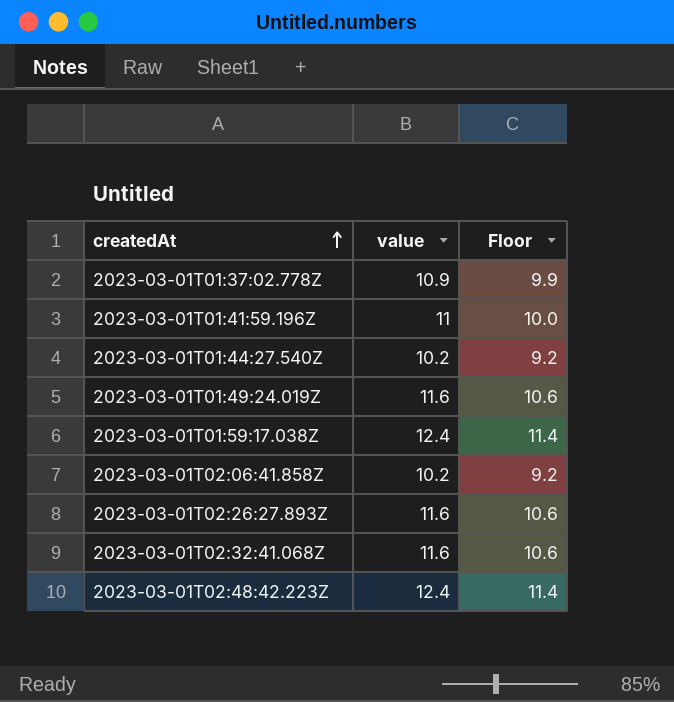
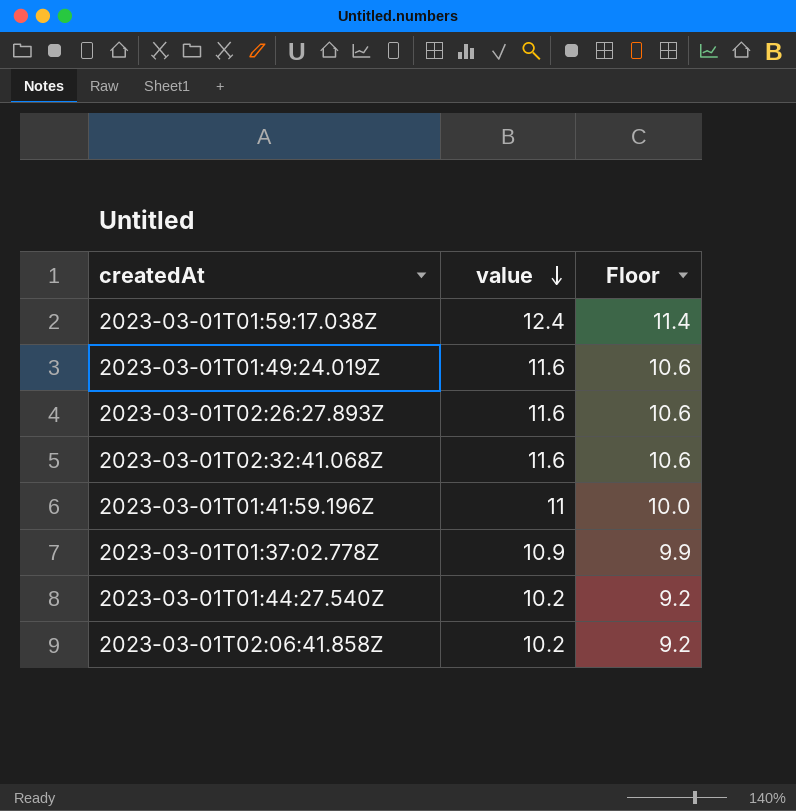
row order: createdAt ascending -> value descending
row 2023-03-01T02:48:42.223Z: 12.4 | 11.4 -> none

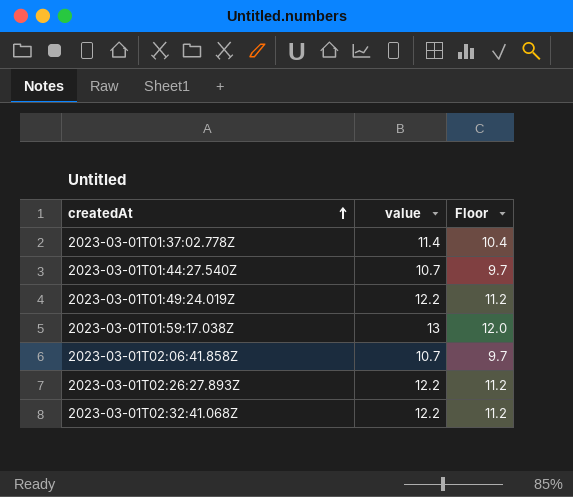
row order: value descending -> createdAt ascending
row 2023-03-01T01:41:59.196Z: 11 | 10.0 -> none
2023-03-01T01:37:02.778Z | value: 10.9 -> 11.4
2023-03-01T01:37:02.778Z | Floor: 9.9 -> 10.4
2023-03-01T01:44:27.540Z | value: 10.2 -> 10.7
2023-03-01T01:44:27.540Z | Floor: 9.2 -> 9.7
2023-03-01T01:49:24.019Z | value: 11.6 -> 12.2
2023-03-01T01:49:24.019Z | Floor: 10.6 -> 11.2
2023-03-01T01:59:17.038Z | value: 12.4 -> 13
2023-03-01T01:59:17.038Z | Floor: 11.4 -> 12.0
2023-03-01T02:06:41.858Z | value: 10.2 -> 10.7
2023-03-01T02:06:41.858Z | Floor: 9.2 -> 9.7
2023-03-01T02:26:27.893Z | value: 11.6 -> 12.2
2023-03-01T02:26:27.893Z | Floor: 10.6 -> 11.2
2023-03-01T02:32:41.068Z | value: 11.6 -> 12.2
2023-03-01T02:32:41.068Z | Floor: 10.6 -> 11.2

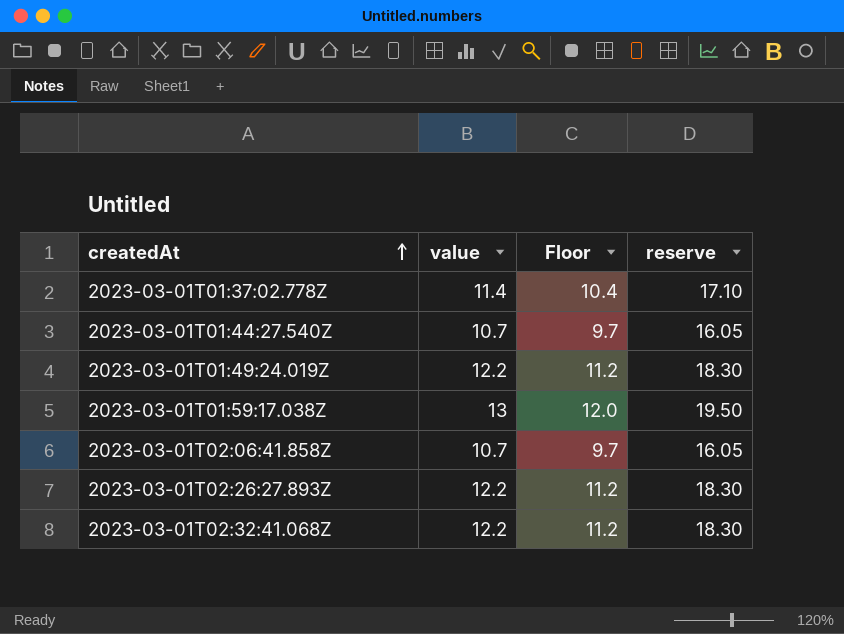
column reserve | formula: none -> [value] * 1.5

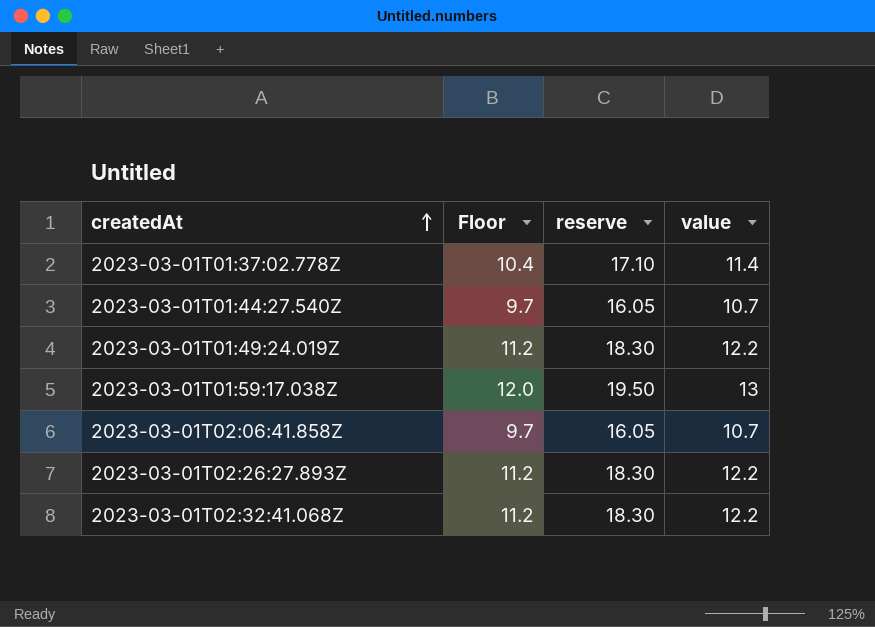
column value | position: 2 -> 4

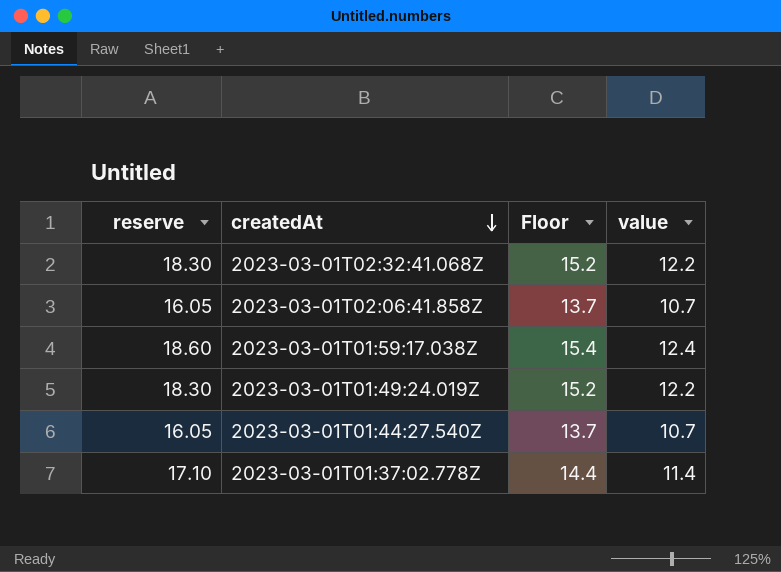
row order: createdAt ascending -> createdAt descending
column reserve | position: 3 -> 1
column Floor | formula: [value] - 1 -> [value] + 3
row 2023-03-01T02:26:27.893Z: 11.2 | 18.30 | 12.2 -> none
2023-03-01T01:59:17.038Z | reserve: 19.50 -> 18.60
2023-03-01T01:59:17.038Z | value: 13 -> 12.4

